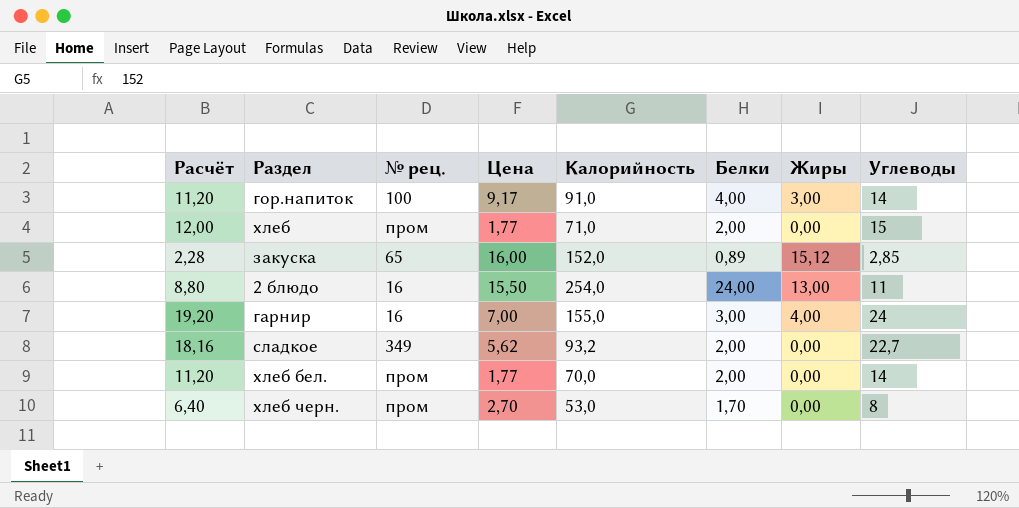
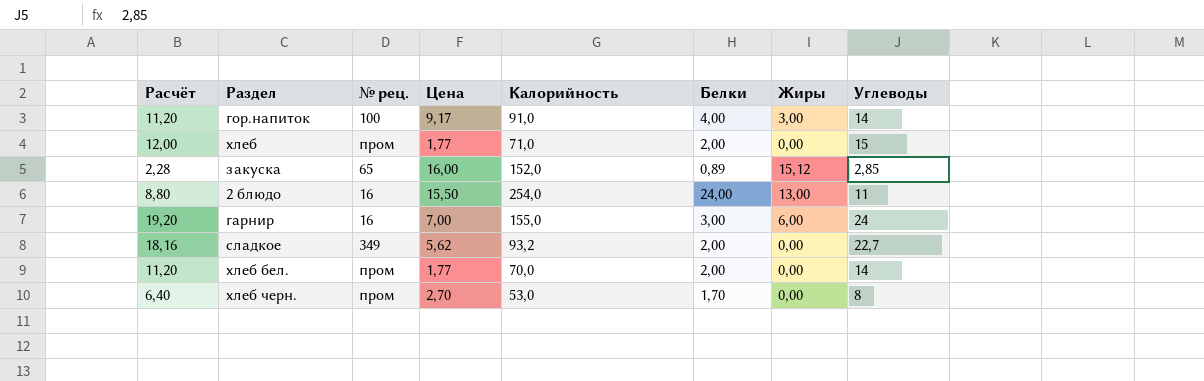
гарнир | Жиры: 4,00 -> 6,00

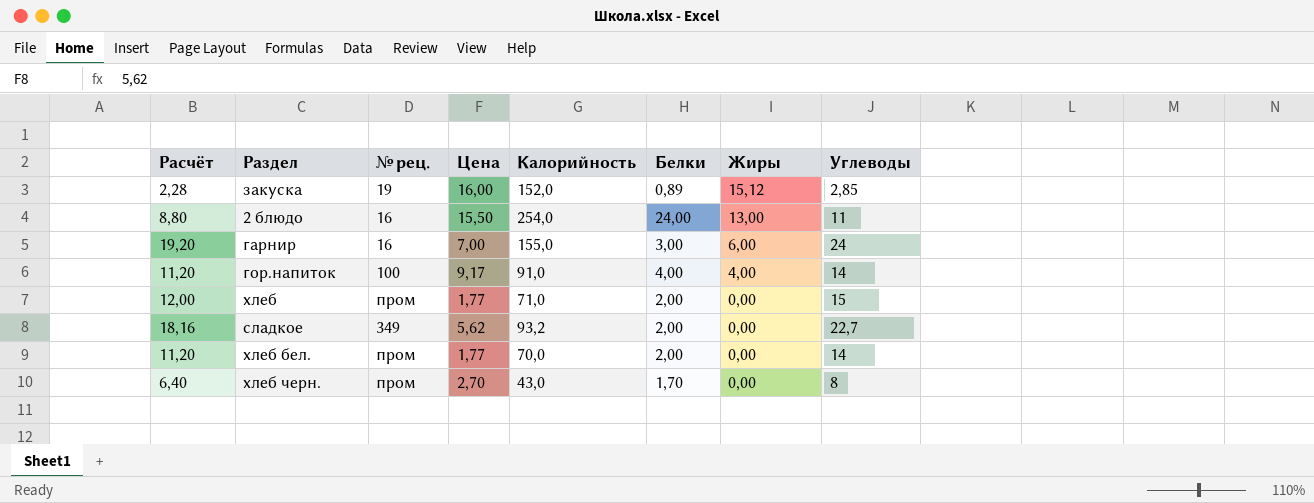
row order: none -> Жиры descending
закуска | № рец.: 65 -> 19
гор.напиток | Жиры: 3,00 -> 4,00
хлеб черн. | Калорийность: 53,0 -> 43,0

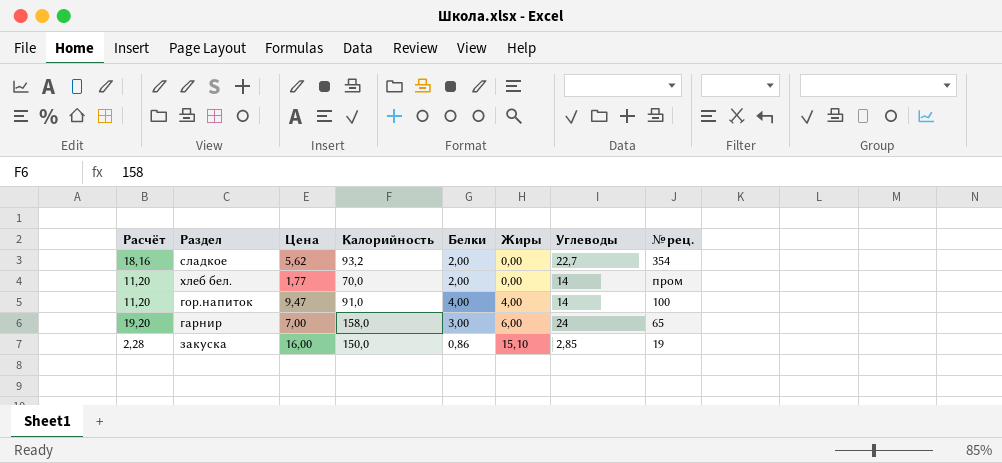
row order: Жиры descending -> Жиры ascending
column № рец. | position: 3 -> 8
row 2 блюдо: 8,80 | 16 | 15,50 | 254,0 | 24,00 | 13,00 | 11 -> none
row хлеб: 12,00 | пром | 1,77 | 71,0 | 2,00 | 0,00 | 15 -> none
row хлеб черн.: 6,40 | пром | 2,70 | 43,0 | 1,70 | 0,00 | 8 -> none
сладкое | № рец.: 349 -> 354
гор.напиток | Цена: 9,17 -> 9,47
гарнир | Калорийность: 155,0 -> 158,0
гарнир | № рец.: 16 -> 65
закуска | Калорийность: 152,0 -> 150,0
закуска | Белки: 0,89 -> 0,86
закуска | Жиры: 15,12 -> 15,10

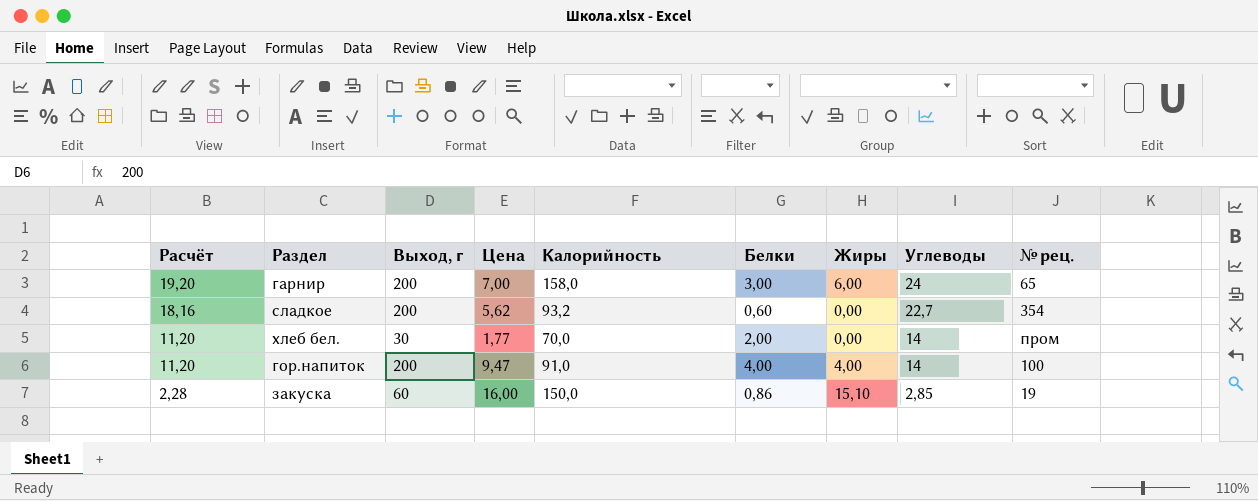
row order: Жиры ascending -> Расчёт descending
column Выход, г | position: none -> 3
сладкое | Белки: 2,00 -> 0,60

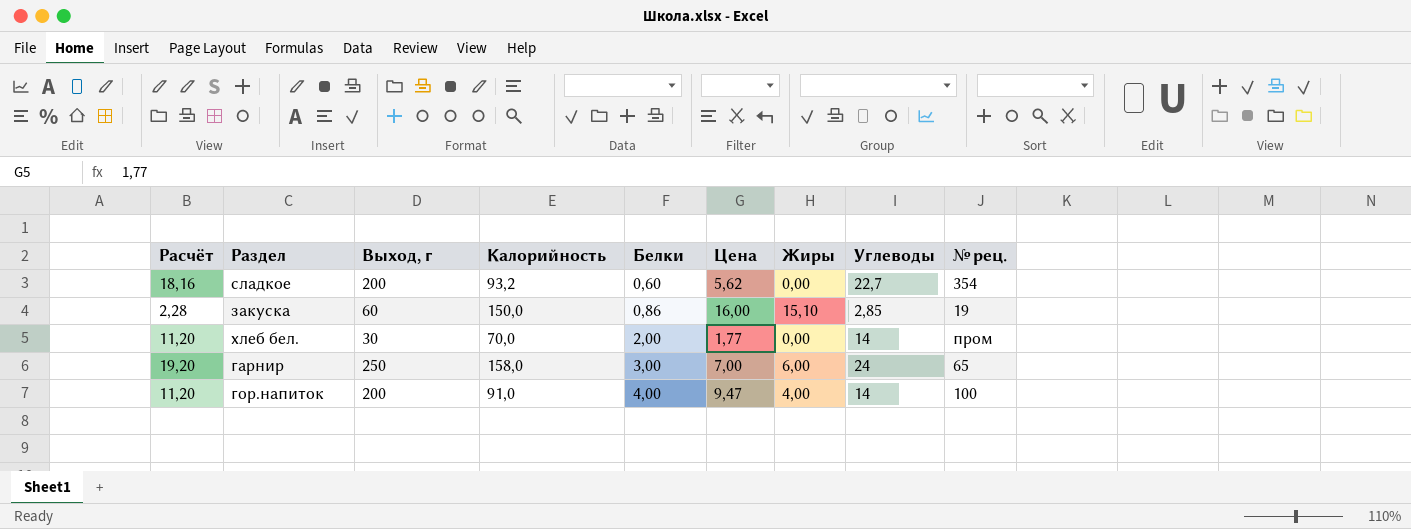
row order: Расчёт descending -> Белки ascending
column Цена | position: 4 -> 6
гарнир | Выход, г: 200 -> 250

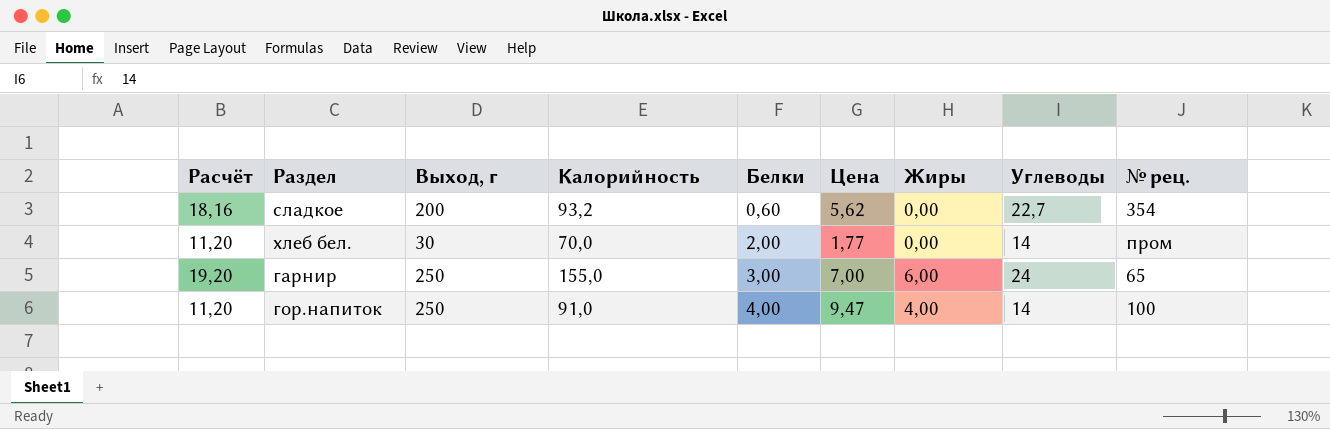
row закуска: 2,28 | 60 | 150,0 | 0,86 | 16,00 | 15,10 | 2,85 | 19 -> none
гарнир | Калорийность: 158,0 -> 155,0
гор.напиток | Выход, г: 200 -> 250

